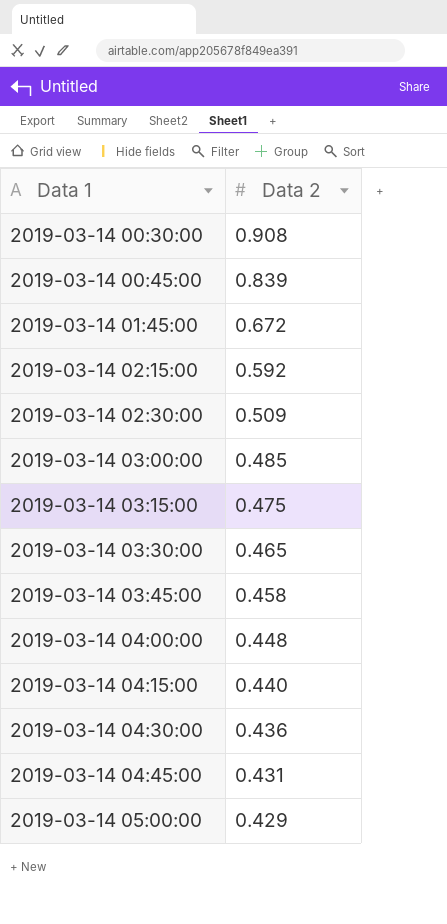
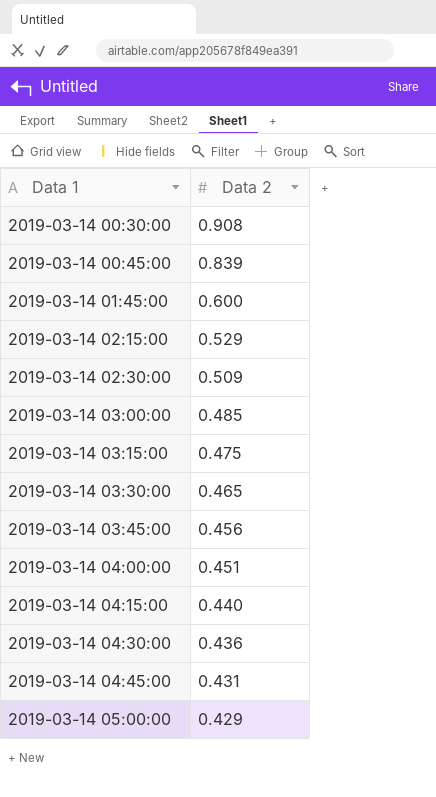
2019-03-14 01:45:00 | Data 2: 0.672 -> 0.600
2019-03-14 02:15:00 | Data 2: 0.592 -> 0.529
2019-03-14 03:45:00 | Data 2: 0.458 -> 0.456
2019-03-14 04:00:00 | Data 2: 0.448 -> 0.451

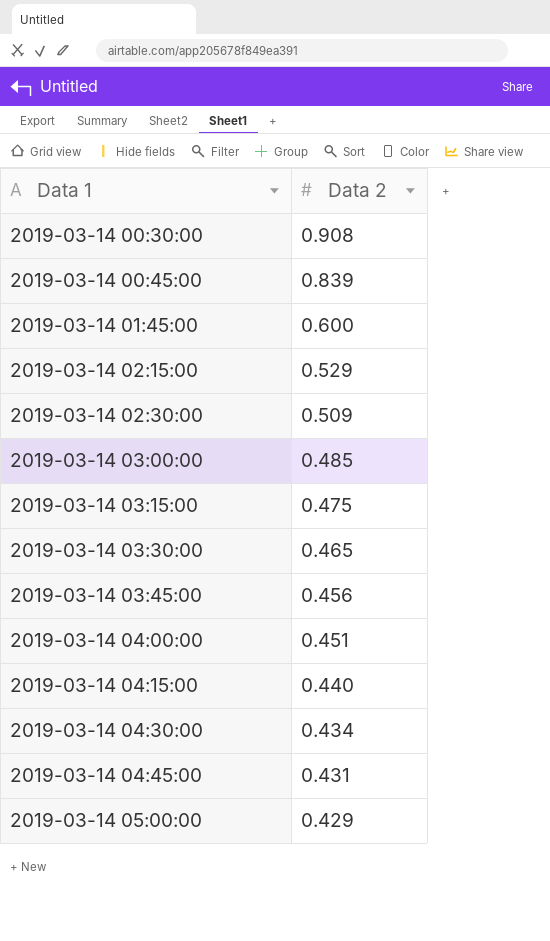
2019-03-14 04:30:00 | Data 2: 0.436 -> 0.434

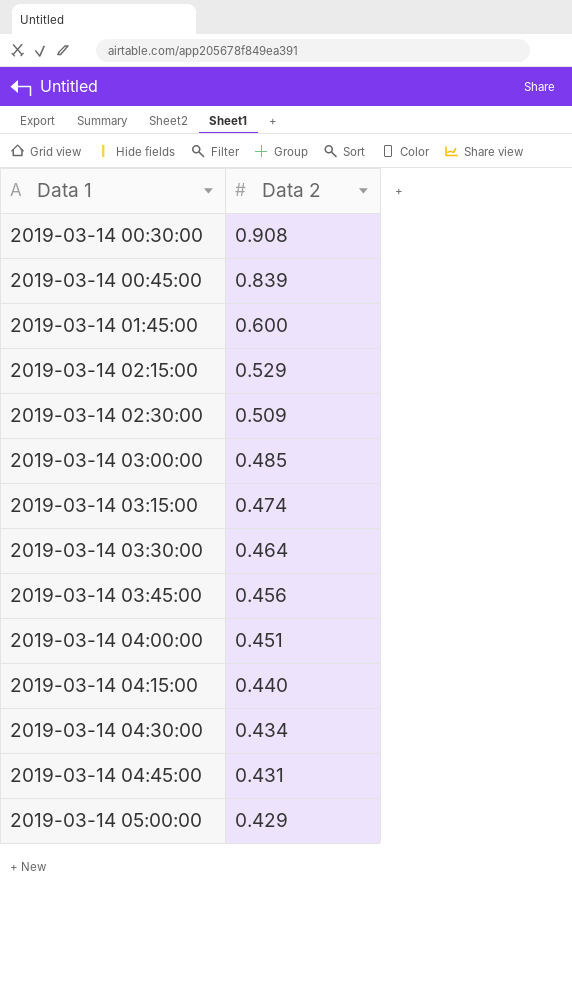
2019-03-14 03:15:00 | Data 2: 0.475 -> 0.474
2019-03-14 03:30:00 | Data 2: 0.465 -> 0.464

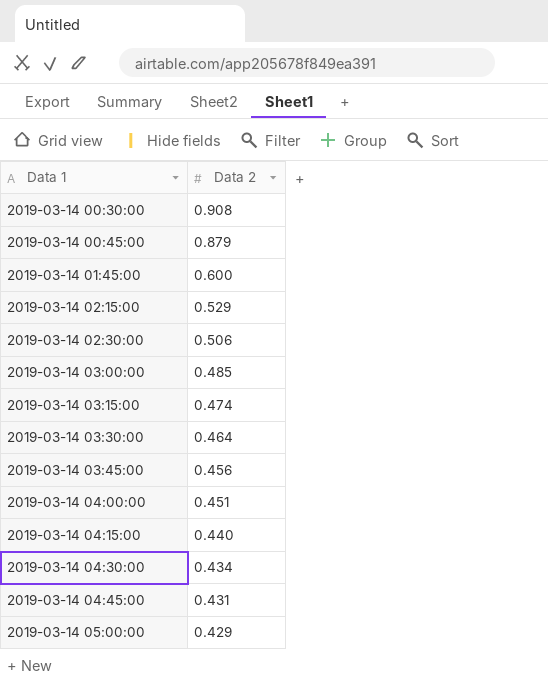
2019-03-14 00:45:00 | Data 2: 0.839 -> 0.879
2019-03-14 02:30:00 | Data 2: 0.509 -> 0.506

